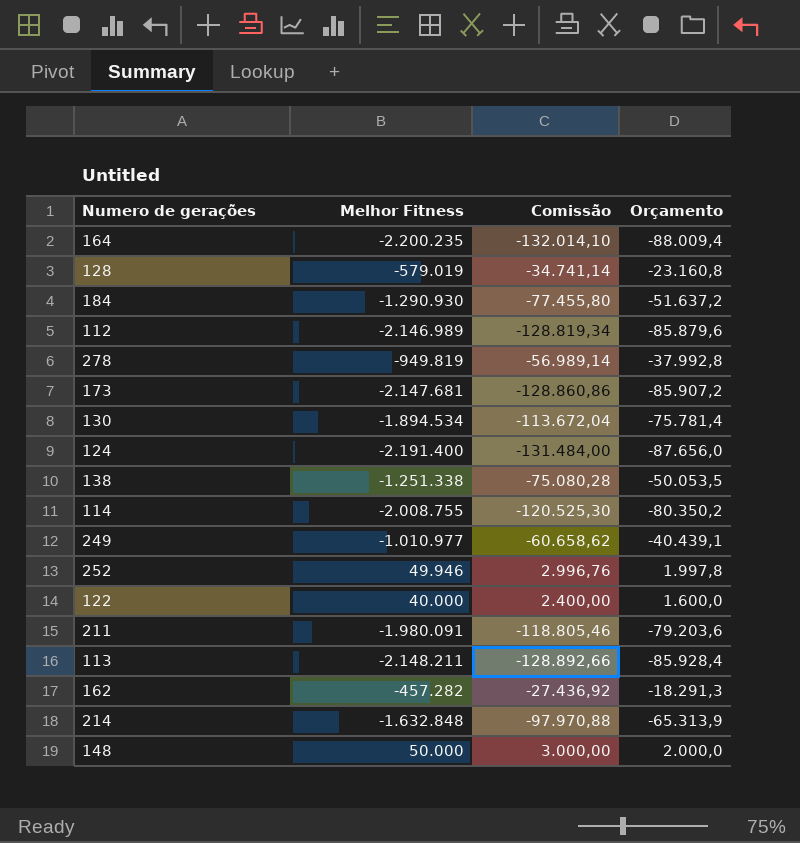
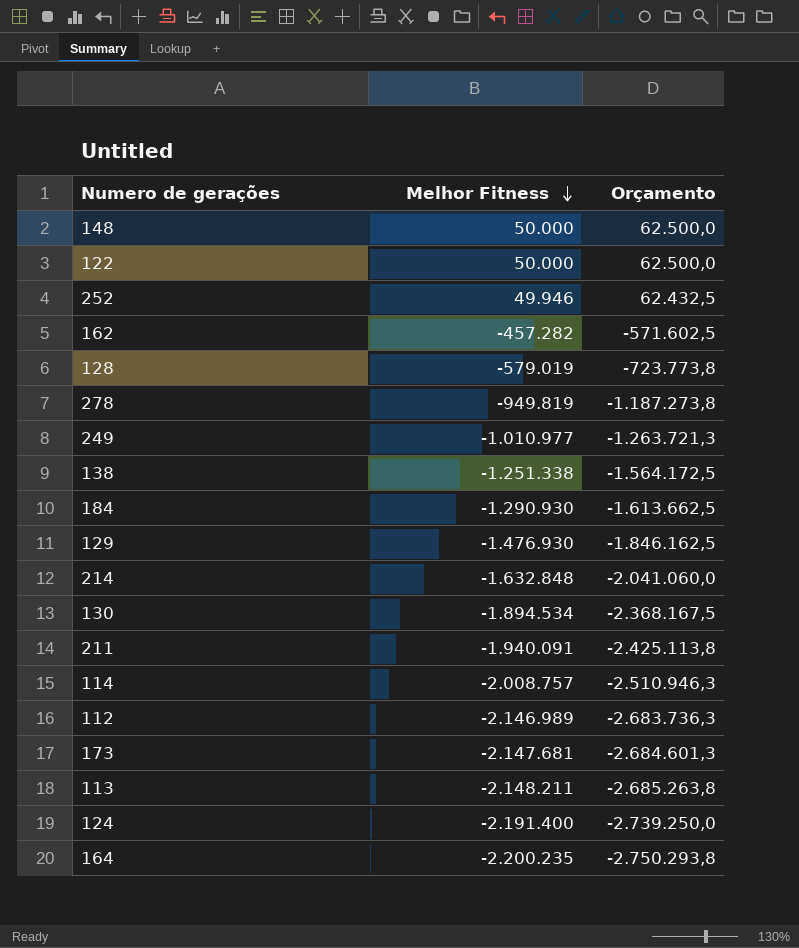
row order: none -> Melhor Fitness descending
column Comissão | formula: [Melhor Fitness] * 0,06 -> none
column Orçamento | formula: [Melhor Fitness] * 0,04 -> [Melhor Fitness] * 1,25
122 | Melhor Fitness: 40.000 -> 50.000
row 129: none -> -1.476.930 | -1.846.162,5
211 | Melhor Fitness: -1.980.091 -> -1.940.091
114 | Melhor Fitness: -2.008.755 -> -2.008.757

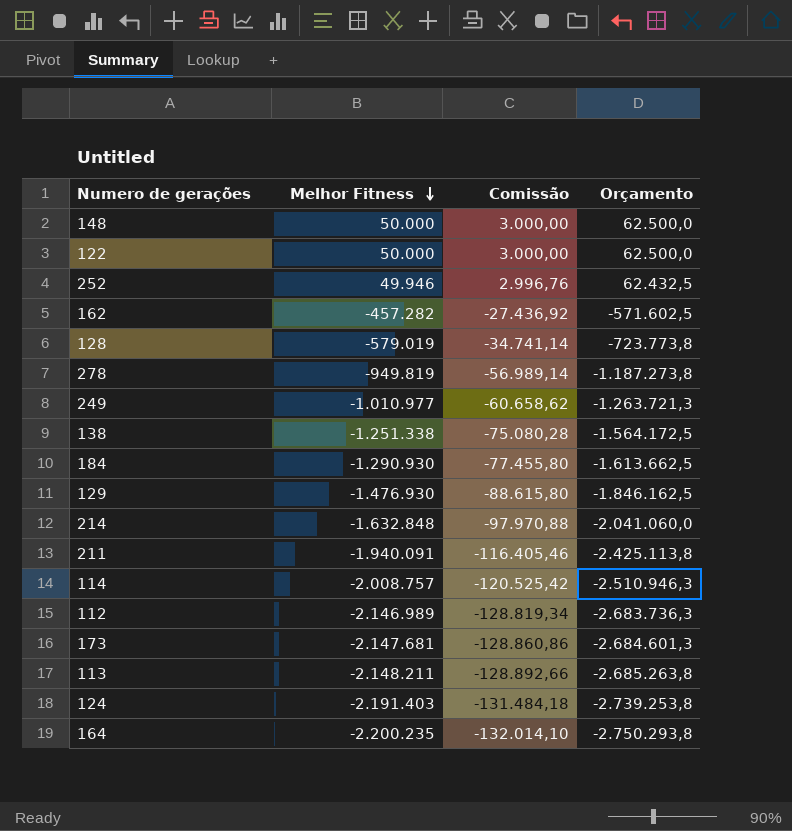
column Comissão | formula: none -> [Melhor Fitness] * 0,06
row 130: -1.894.534 | -2.368.167,5 -> none
124 | Melhor Fitness: -2.191.400 -> -2.191.403
124 | Orçamento: -2.739.250,0 -> -2.739.253,8

